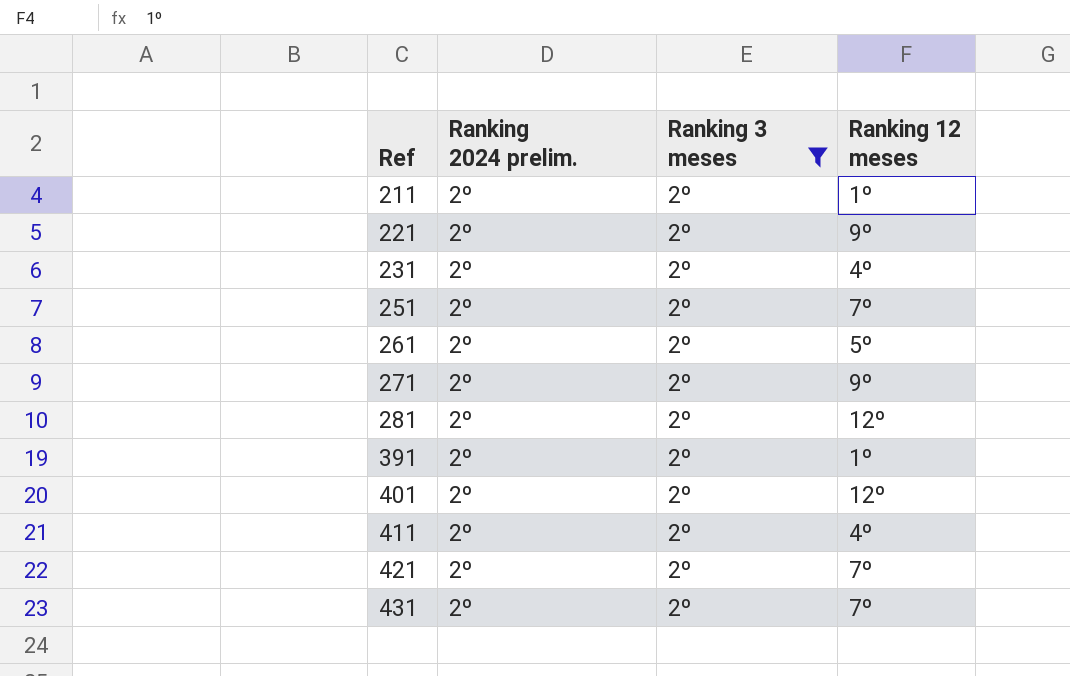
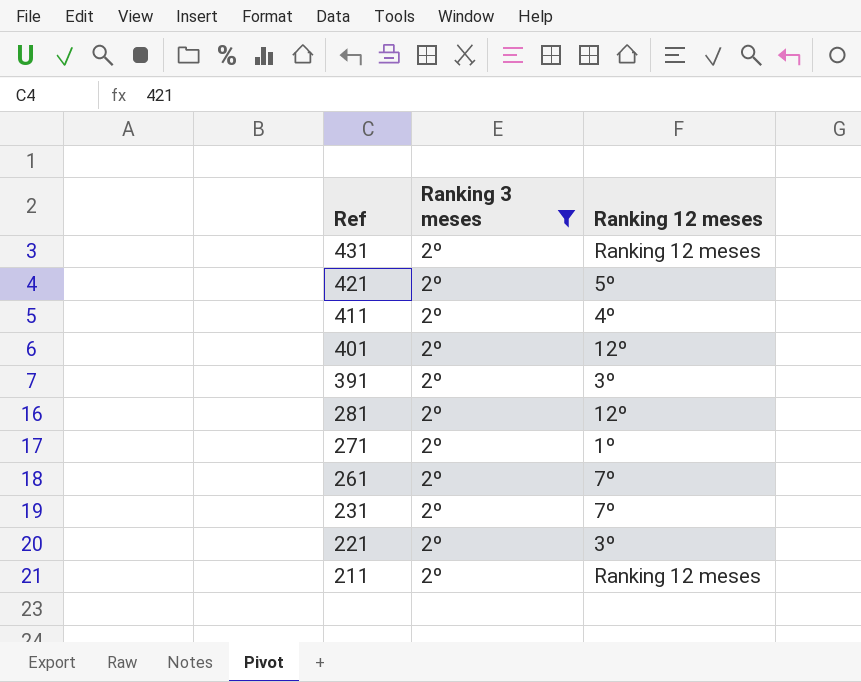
row order: Ref ascending -> Ref descending
column Ranking 2024 prelim. | position: 2 -> none
row 251: 2º | 2º | 7º -> none
431 | Ranking 12 meses: 7º -> Ranking 12 meses
421 | Ranking 12 meses: 7º -> 5º
391 | Ranking 12 meses: 1º -> 3º
271 | Ranking 12 meses: 9º -> 1º
261 | Ranking 12 meses: 5º -> 7º
231 | Ranking 12 meses: 4º -> 7º
221 | Ranking 12 meses: 9º -> 3º
211 | Ranking 12 meses: 1º -> Ranking 12 meses

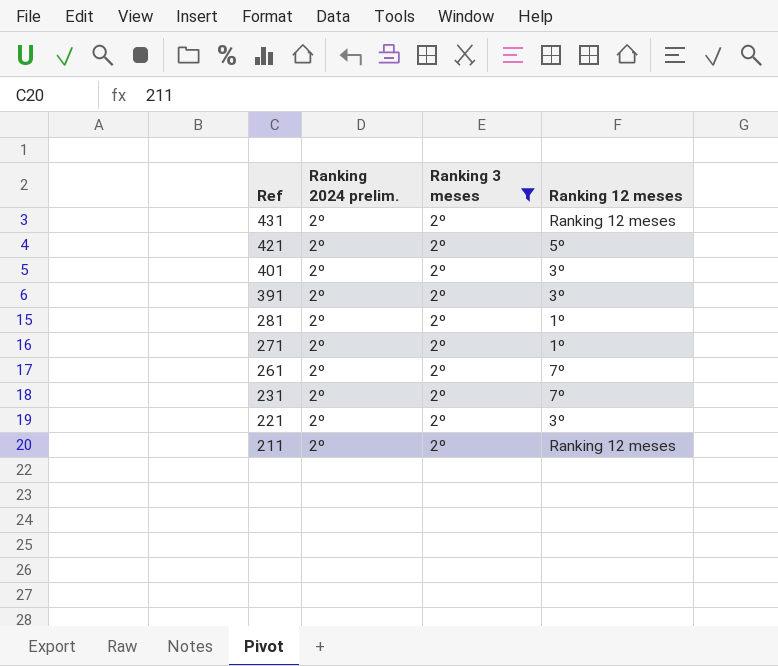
column Ranking 2024 prelim. | position: none -> 2
row 411: 2º | 4º -> none
401 | Ranking 12 meses: 12º -> 3º
281 | Ranking 12 meses: 12º -> 1º

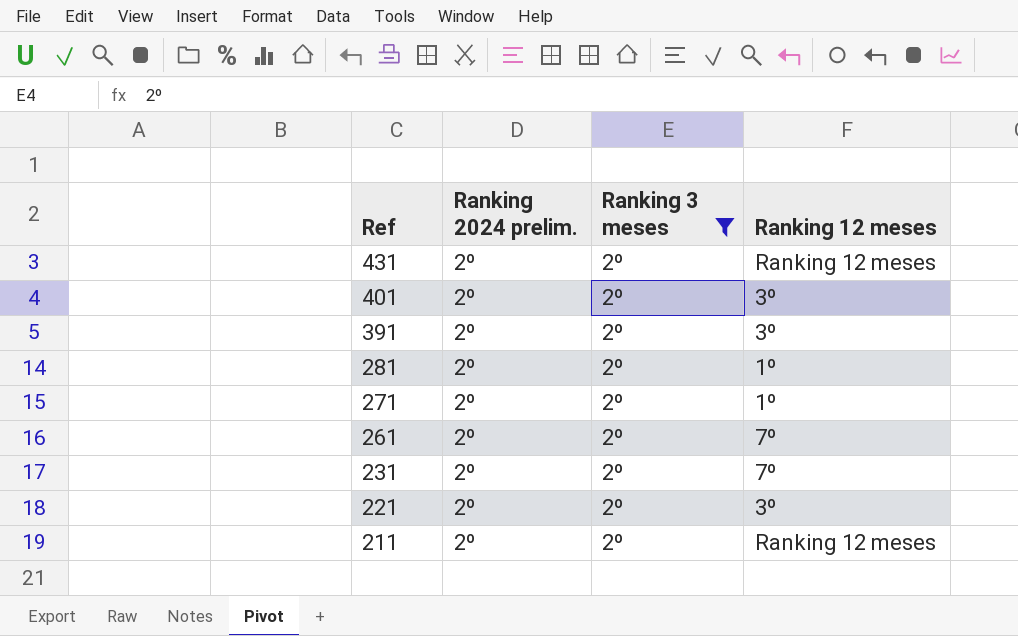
row 421: 2º | 2º | 5º -> none

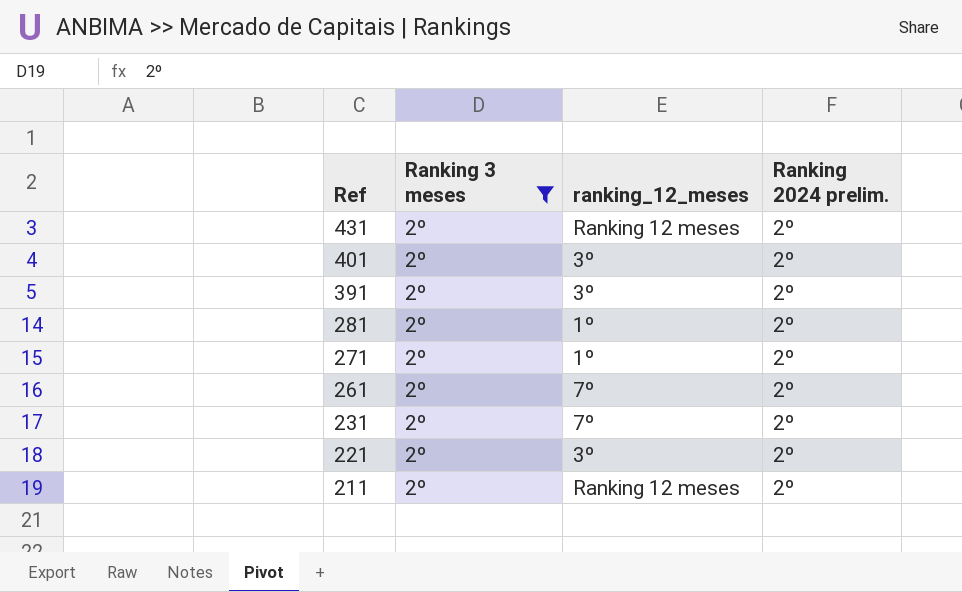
column name: Ranking 12 meses -> ranking_12_meses
column Ranking 2024 prelim. | position: 2 -> 4

